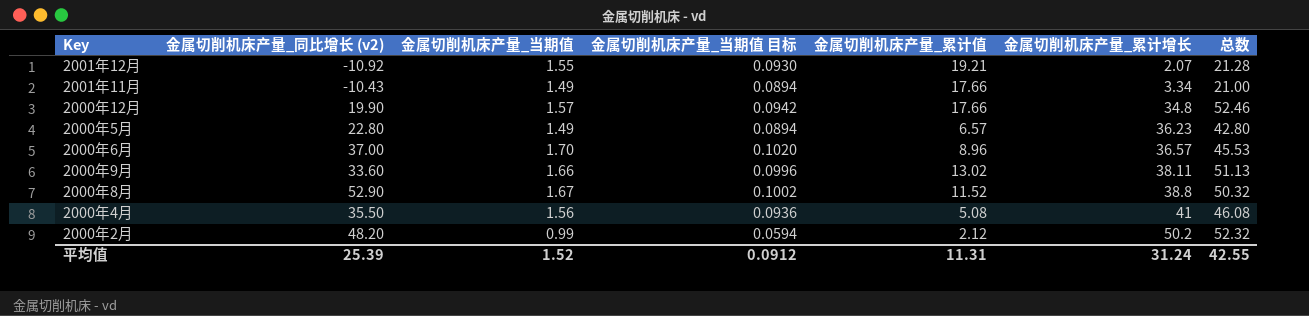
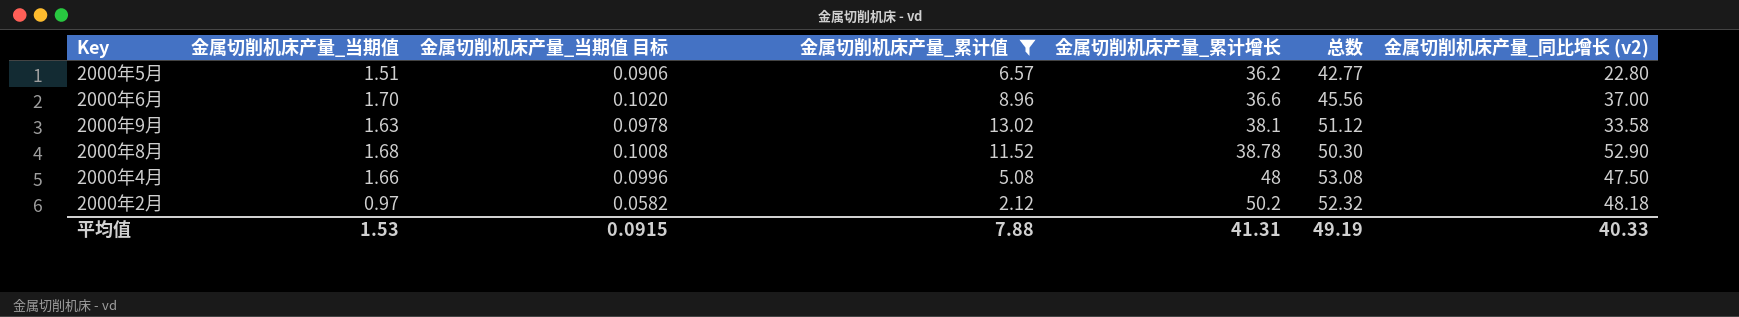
filter: none -> 金属切削机床产量_累计值 <= 13.02
column 金属切削机床产量_同比增长 (v2) | position: 2 -> 7
2000年5月 | 金属切削机床产量_当期值: 1.49 -> 1.51
2000年5月 | 金属切削机床产量_当期值 目标: 0.0894 -> 0.0906
2000年5月 | 金属切削机床产量_累计增长: 36.23 -> 36.2
2000年5月 | 总数: 42.80 -> 42.77
2000年6月 | 金属切削机床产量_累计增长: 36.57 -> 36.6
2000年6月 | 总数: 45.53 -> 45.56
2000年9月 | 金属切削机床产量_当期值: 1.66 -> 1.63
2000年9月 | 金属切削机床产量_当期值 目标: 0.0996 -> 0.0978
2000年9月 | 金属切削机床产量_累计增长: 38.11 -> 38.1
2000年9月 | 总数: 51.13 -> 51.12
2000年9月 | 金属切削机床产量_同比增长 (v2): 33.60 -> 33.58
2000年8月 | 金属切削机床产量_当期值: 1.67 -> 1.68
2000年8月 | 金属切削机床产量_当期值 目标: 0.1002 -> 0.1008
2000年8月 | 金属切削机床产量_累计增长: 38.8 -> 38.78
2000年8月 | 总数: 50.32 -> 50.30
2000年4月 | 金属切削机床产量_当期值: 1.56 -> 1.66
2000年4月 | 金属切削机床产量_当期值 目标: 0.0936 -> 0.0996
2000年4月 | 金属切削机床产量_累计增长: 41 -> 48
2000年4月 | 总数: 46.08 -> 53.08
2000年4月 | 金属切削机床产量_同比增长 (v2): 35.50 -> 47.50
2000年2月 | 金属切削机床产量_当期值: 0.99 -> 0.97
2000年2月 | 金属切削机床产量_当期值 目标: 0.0594 -> 0.0582
2000年2月 | 金属切削机床产量_同比增长 (v2): 48.20 -> 48.18
平均值 | 金属切削机床产量_当期值: 1.52 -> 1.53
平均值 | 金属切削机床产量_当期值 目标: 0.0912 -> 0.0915
平均值 | 金属切削机床产量_累计值: 11.31 -> 7.88
平均值 | 金属切削机床产量_累计增长: 31.24 -> 41.31
平均值 | 总数: 42.55 -> 49.19
平均值 | 金属切削机床产量_同比增长 (v2): 25.39 -> 40.33

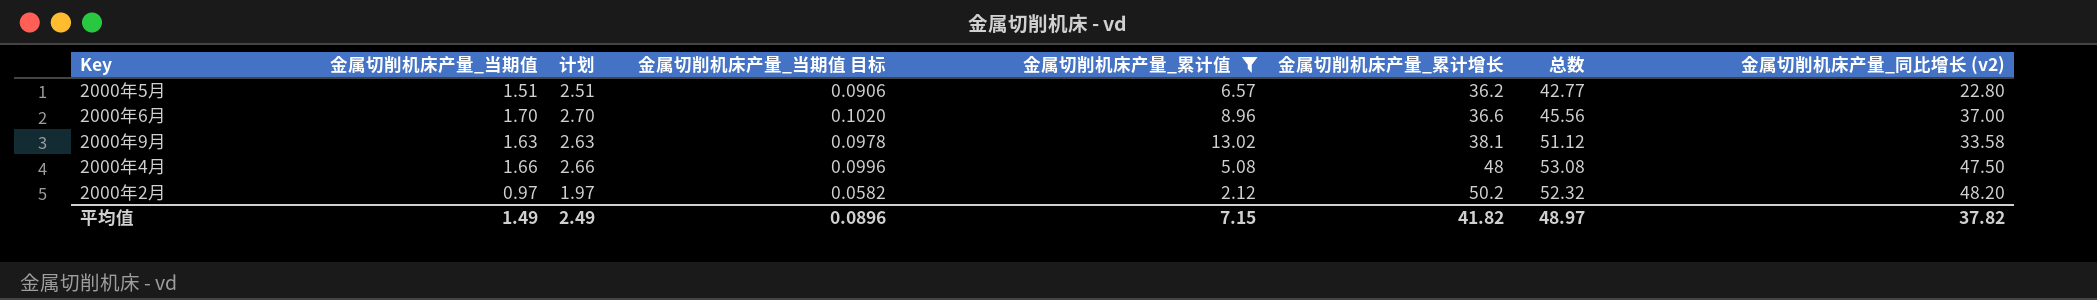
column 计划 | formula: none -> [金属切削机床产量_当期值] + 1
row 2000年8月: 1.68 | 0.1008 | 11.52 | 38.78 | 50.30 | 52.90 -> none
2000年2月 | 金属切削机床产量_同比增长 (v2): 48.18 -> 48.20
平均值 | 金属切削机床产量_当期值: 1.53 -> 1.49
平均值 | 金属切削机床产量_当期值 目标: 0.0915 -> 0.0896
平均值 | 金属切削机床产量_累计值: 7.88 -> 7.15
平均值 | 金属切削机床产量_累计增长: 41.31 -> 41.82
平均值 | 总数: 49.19 -> 48.97
平均值 | 金属切削机床产量_同比增长 (v2): 40.33 -> 37.82

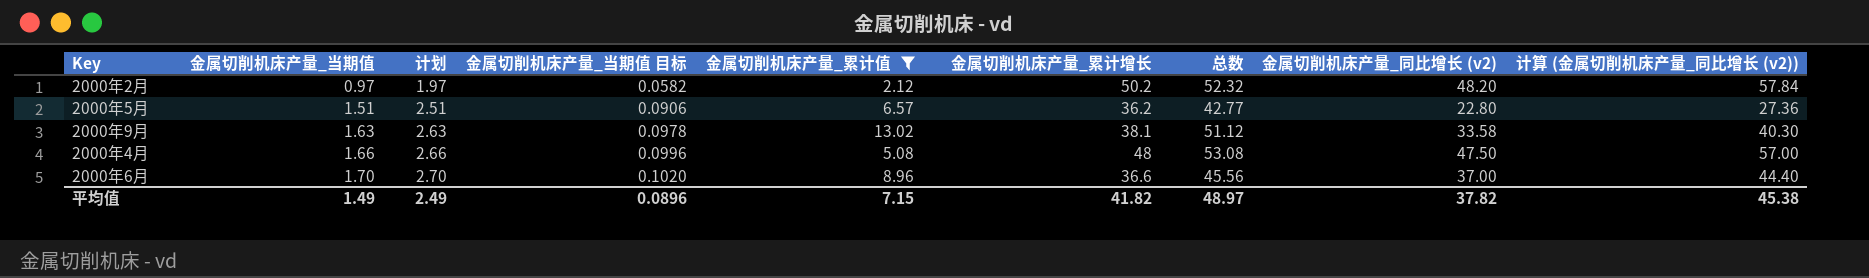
row order: 金属切削机床产量_累计增长 ascending -> 金属切削机床产量_当期值 ascending
column 计算 (金属切削机床产量_同比增长 (v2)) | formula: none -> [金属切削机床产量_同比增长 (v2)] * 1.2

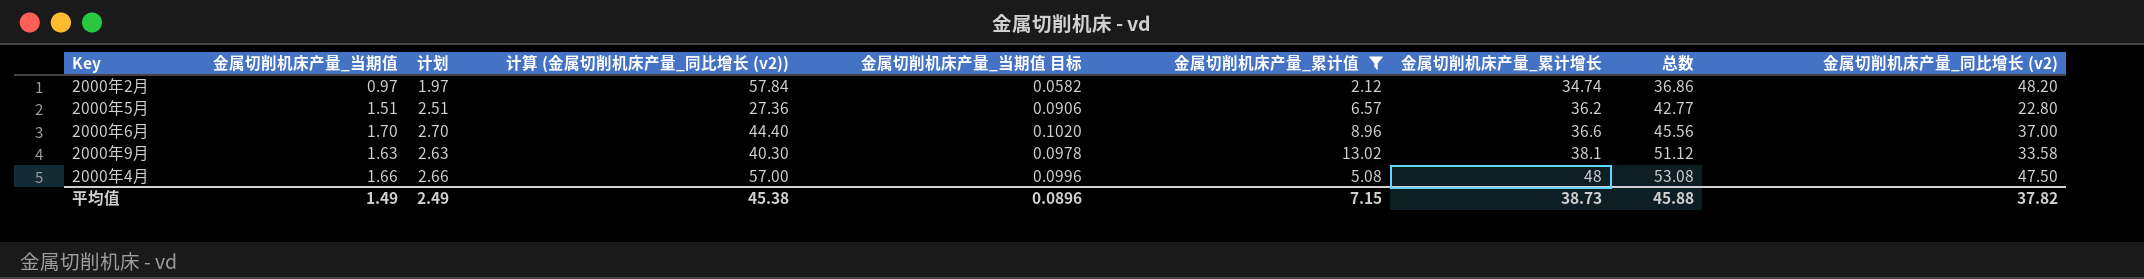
row order: 金属切削机床产量_当期值 ascending -> 金属切削机床产量_累计增长 ascending
column 计算 (金属切削机床产量_同比增长 (v2)) | position: 9 -> 4
2000年2月 | 金属切削机床产量_累计增长: 50.2 -> 34.74
2000年2月 | 总数: 52.32 -> 36.86
平均值 | 金属切削机床产量_累计增长: 41.82 -> 38.73
平均值 | 总数: 48.97 -> 45.88

